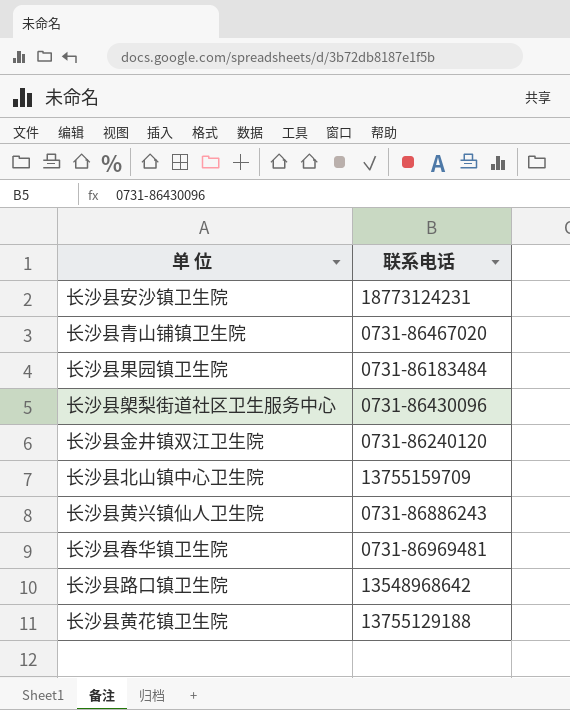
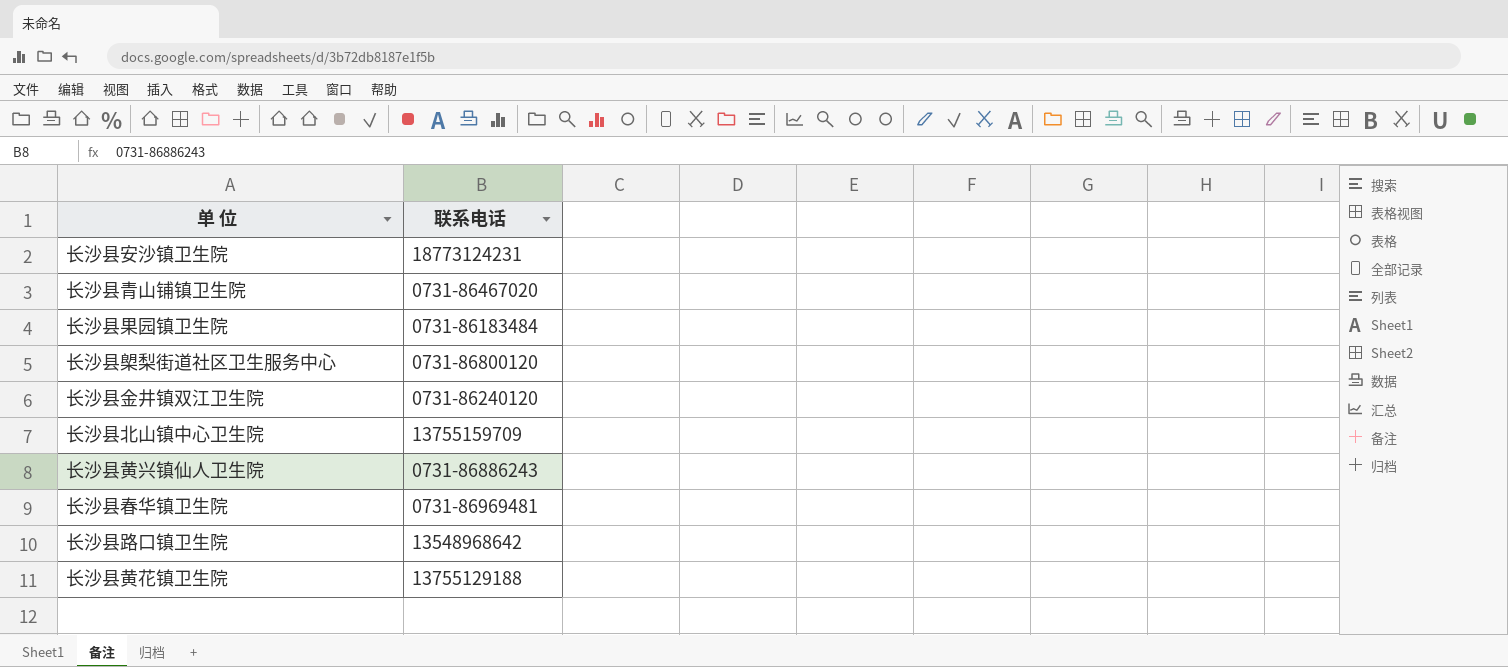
长沙县㮾梨街道社区卫生服务中心 | 联系电话: 0731-86430096 -> 0731-86800120

